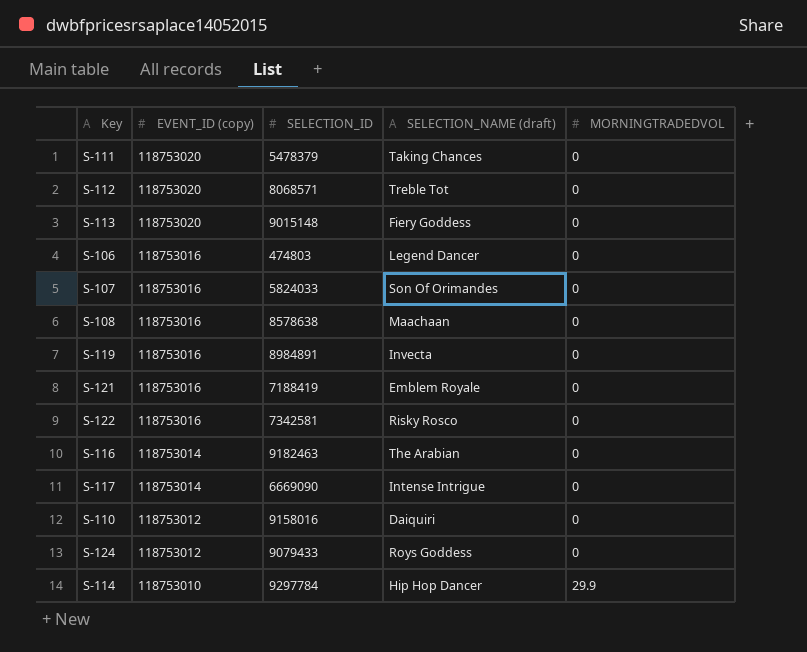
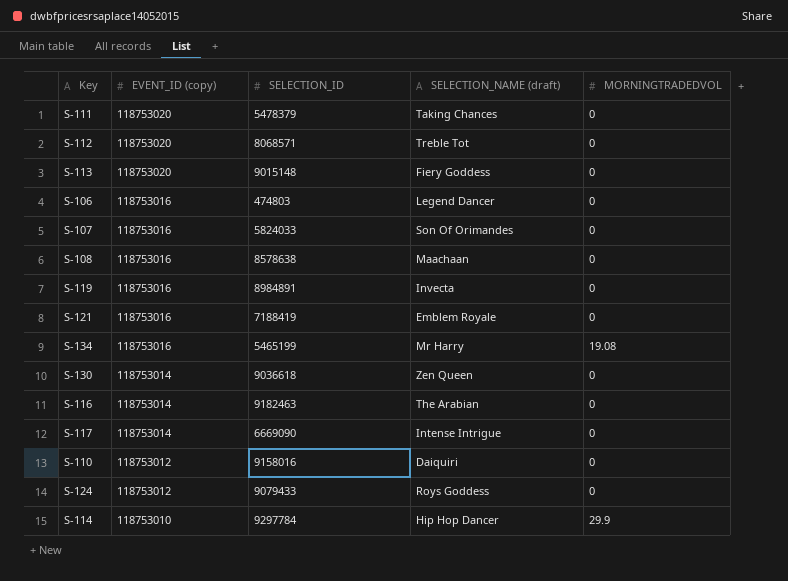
row S-122: 118753016 | 7342581 | Risky Rosco | 0 -> none
row S-134: none -> 118753016 | 5465199 | Mr Harry | 19.08
row S-130: none -> 118753014 | 9036618 | Zen Queen | 0

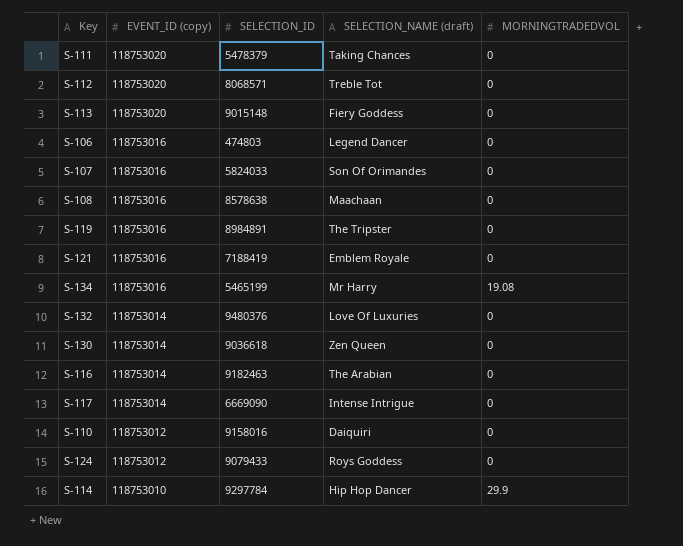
S-119 | SELECTION_NAME (draft): Invecta -> The Tripster
row S-132: none -> 118753014 | 9480376 | Love Of Luxuries | 0

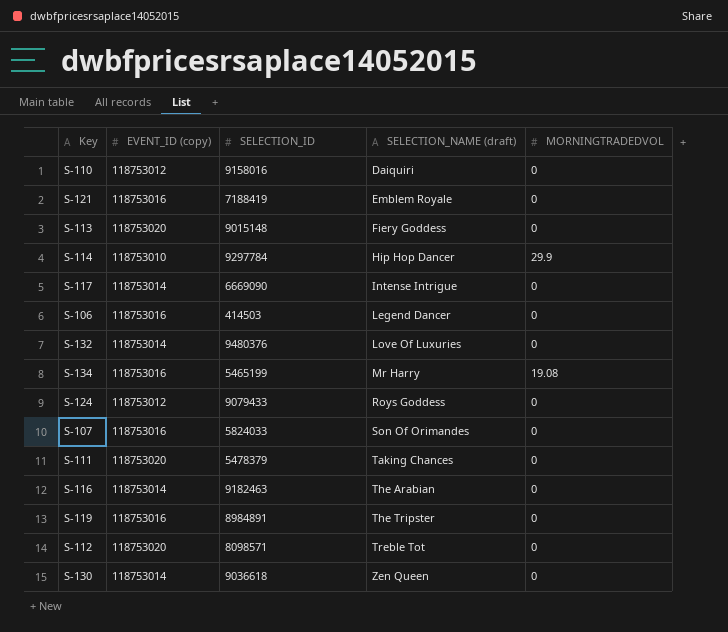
row order: EVENT_ID (copy) descending -> SELECTION_NAME (draft) ascending
row S-108: 118753016 | 8578638 | Maachaan | 0 -> none
S-106 | SELECTION_ID: 474803 -> 414503
S-112 | SELECTION_ID: 8068571 -> 8098571

